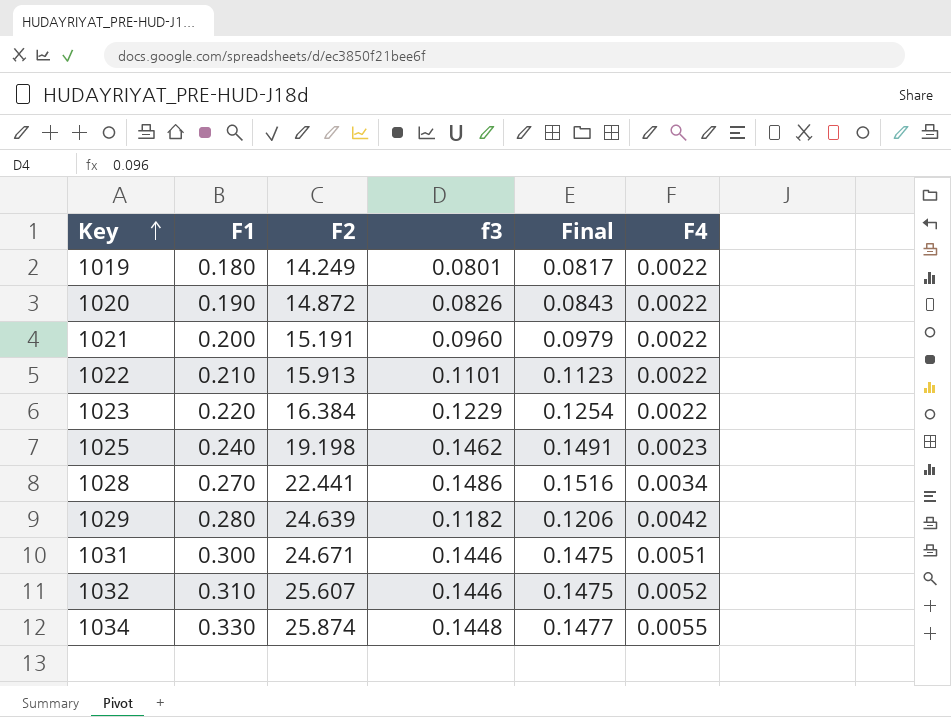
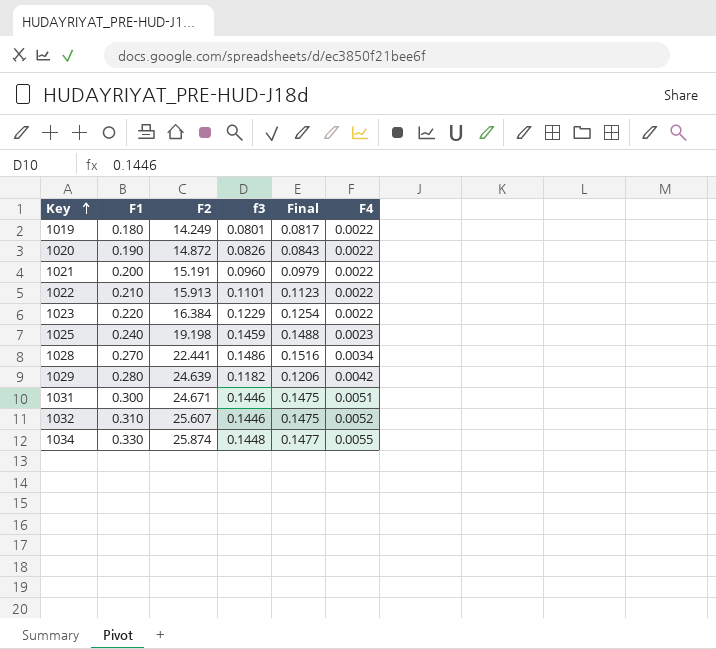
1025 | f3: 0.1462 -> 0.1459
1025 | Final: 0.1491 -> 0.1488

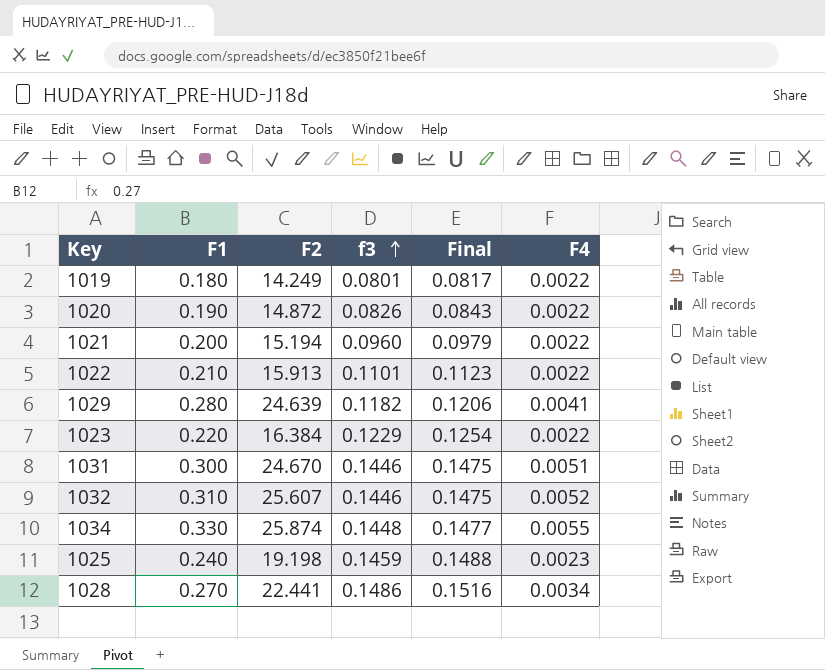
row order: Key ascending -> f3 ascending
1021 | F2: 15.191 -> 15.194
1029 | F4: 0.0042 -> 0.0041
1031 | F2: 24.671 -> 24.670

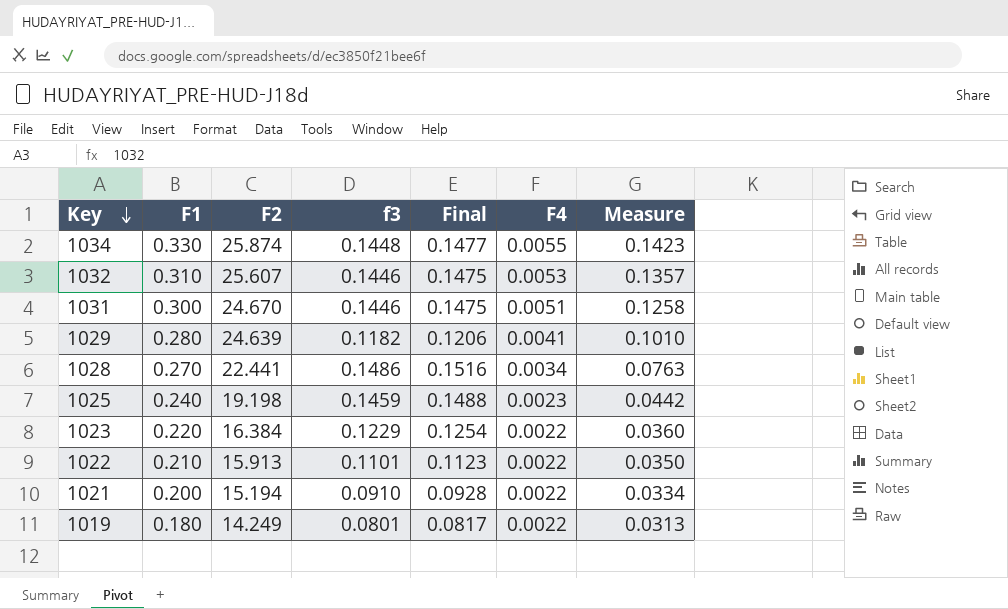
row order: f3 ascending -> Key descending
column Measure | formula: none -> [F2] * [F4]
row 1020: 0.190 | 14.872 | 0.0826 | 0.0843 | 0.0022 -> none
1032 | F4: 0.0052 -> 0.0053
1021 | f3: 0.0960 -> 0.0910
1021 | Final: 0.0979 -> 0.0928

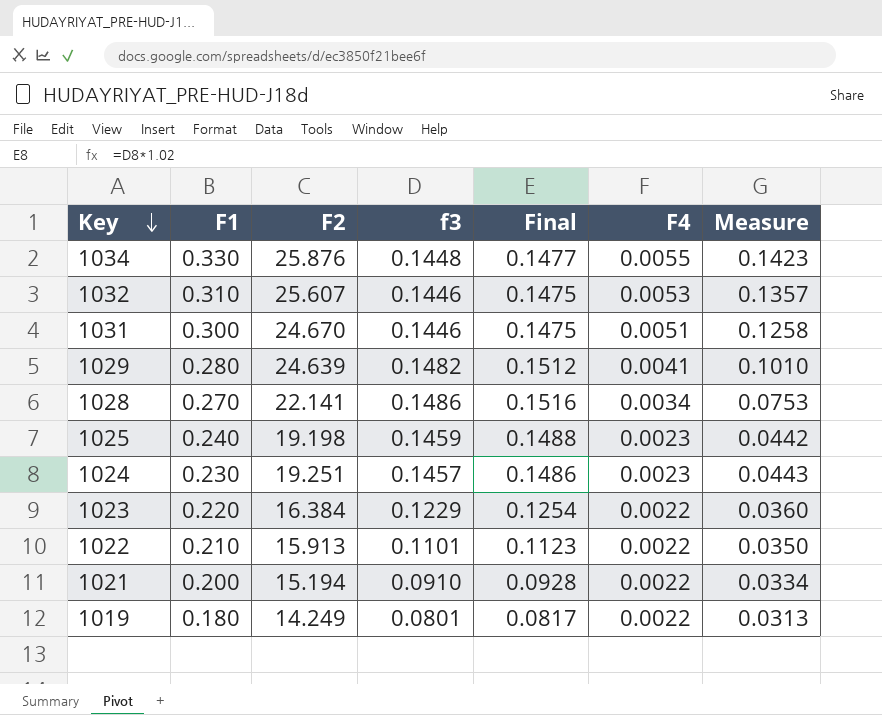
1034 | F2: 25.874 -> 25.876
1029 | f3: 0.1182 -> 0.1482
1029 | Final: 0.1206 -> 0.1512
1028 | F2: 22.441 -> 22.141
1028 | Measure: 0.0763 -> 0.0753
row 1024: none -> 0.230 | 19.251 | 0.1457 | 0.1486 | 0.0023 | 0.0443

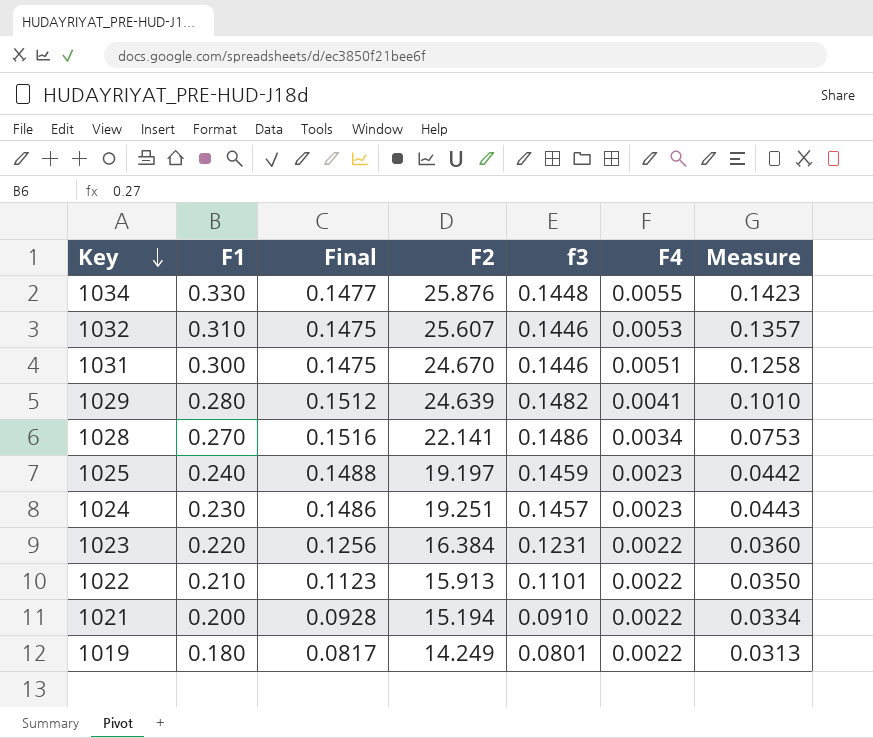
column Final | position: 5 -> 3
1025 | F2: 19.198 -> 19.197
1023 | Final: 0.1254 -> 0.1256
1023 | f3: 0.1229 -> 0.1231

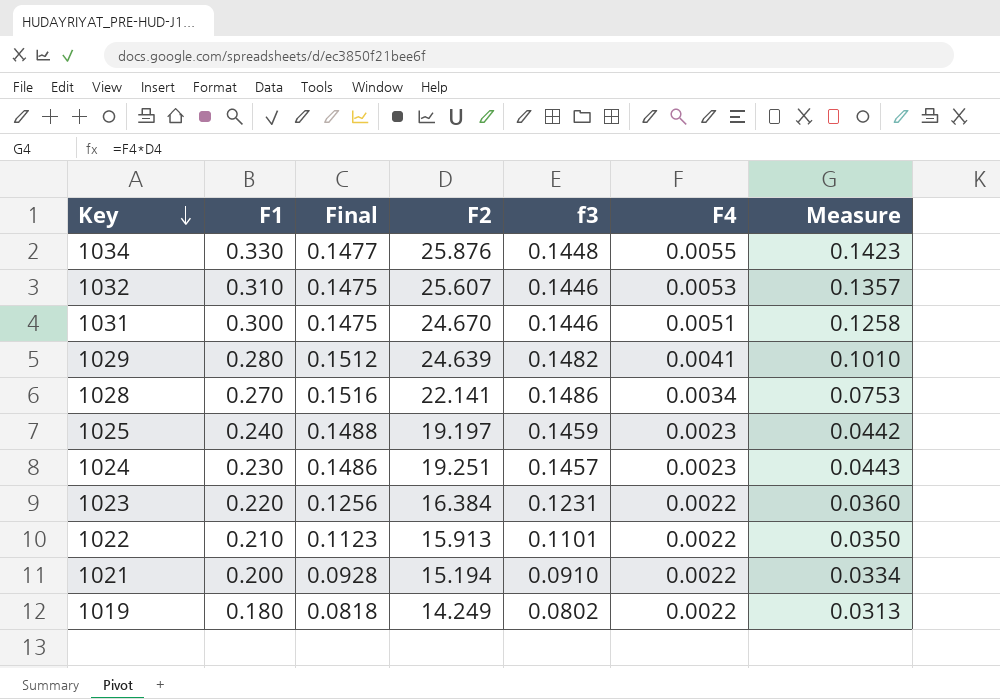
1019 | Final: 0.0817 -> 0.0818
1019 | f3: 0.0801 -> 0.0802

